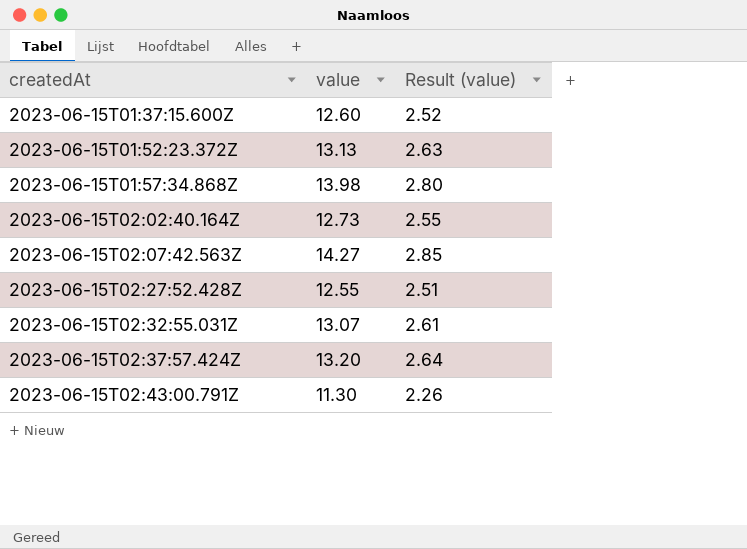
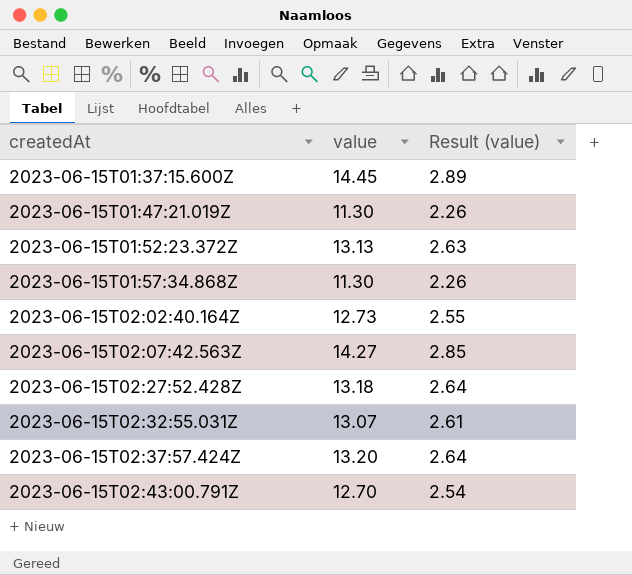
2023-06-15T01:37:15.600Z | value: 12.60 -> 14.45
2023-06-15T01:37:15.600Z | Result (value): 2.52 -> 2.89
row 2023-06-15T01:47:21.019Z: none -> 11.30 | 2.26
2023-06-15T01:57:34.868Z | value: 13.98 -> 11.30
2023-06-15T01:57:34.868Z | Result (value): 2.80 -> 2.26
2023-06-15T02:27:52.428Z | value: 12.55 -> 13.18
2023-06-15T02:27:52.428Z | Result (value): 2.51 -> 2.64
2023-06-15T02:43:00.791Z | value: 11.30 -> 12.70
2023-06-15T02:43:00.791Z | Result (value): 2.26 -> 2.54

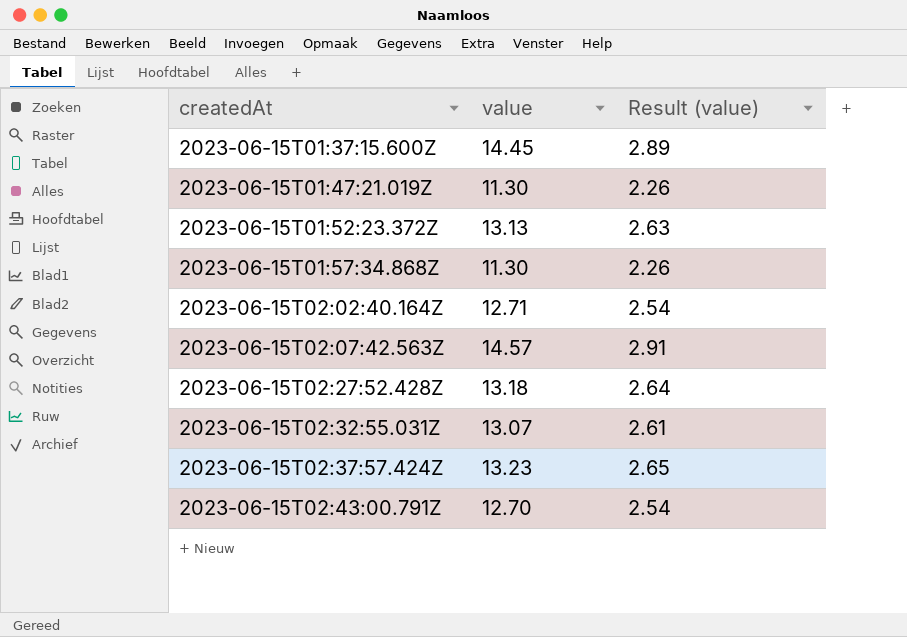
2023-06-15T02:02:40.164Z | value: 12.73 -> 12.71
2023-06-15T02:02:40.164Z | Result (value): 2.55 -> 2.54
2023-06-15T02:07:42.563Z | value: 14.27 -> 14.57
2023-06-15T02:07:42.563Z | Result (value): 2.85 -> 2.91
2023-06-15T02:37:57.424Z | value: 13.20 -> 13.23
2023-06-15T02:37:57.424Z | Result (value): 2.64 -> 2.65

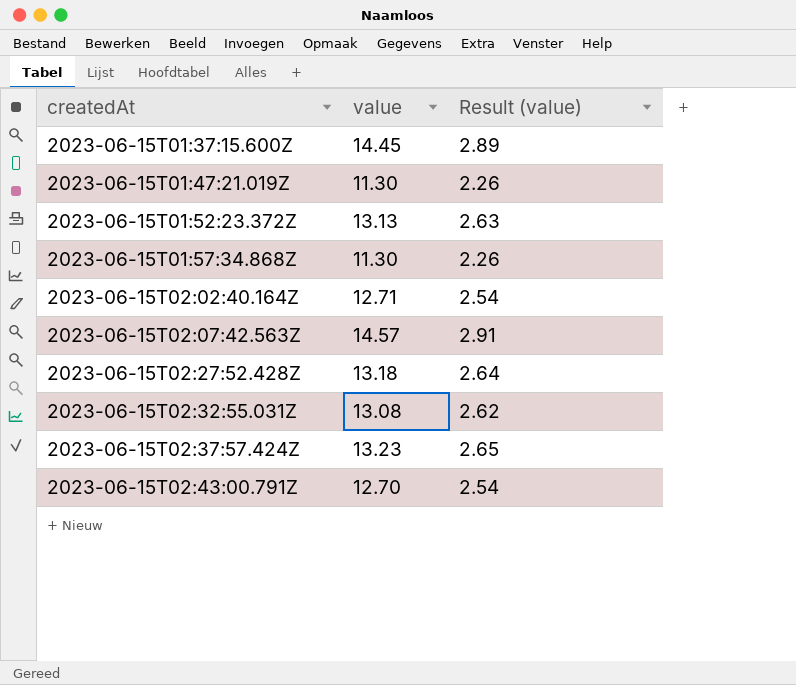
2023-06-15T02:32:55.031Z | value: 13.07 -> 13.08
2023-06-15T02:32:55.031Z | Result (value): 2.61 -> 2.62

